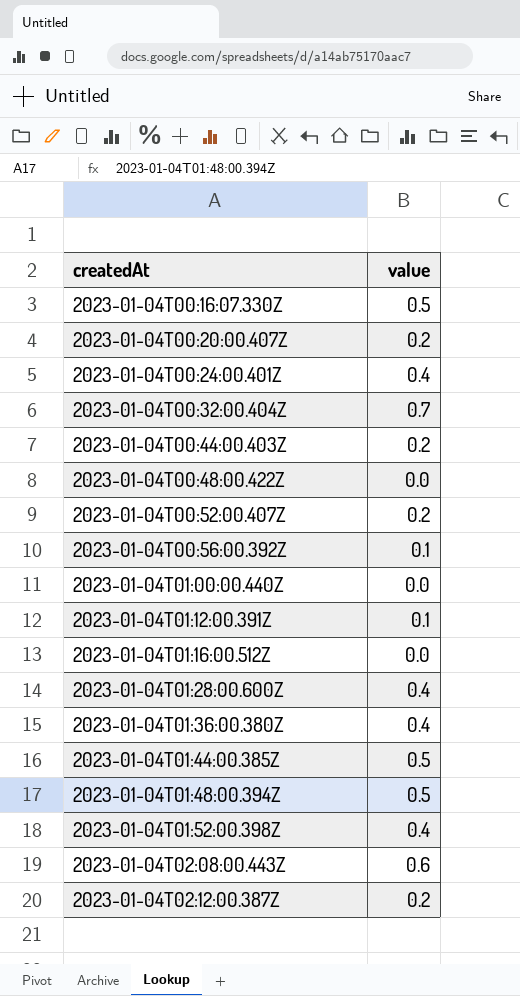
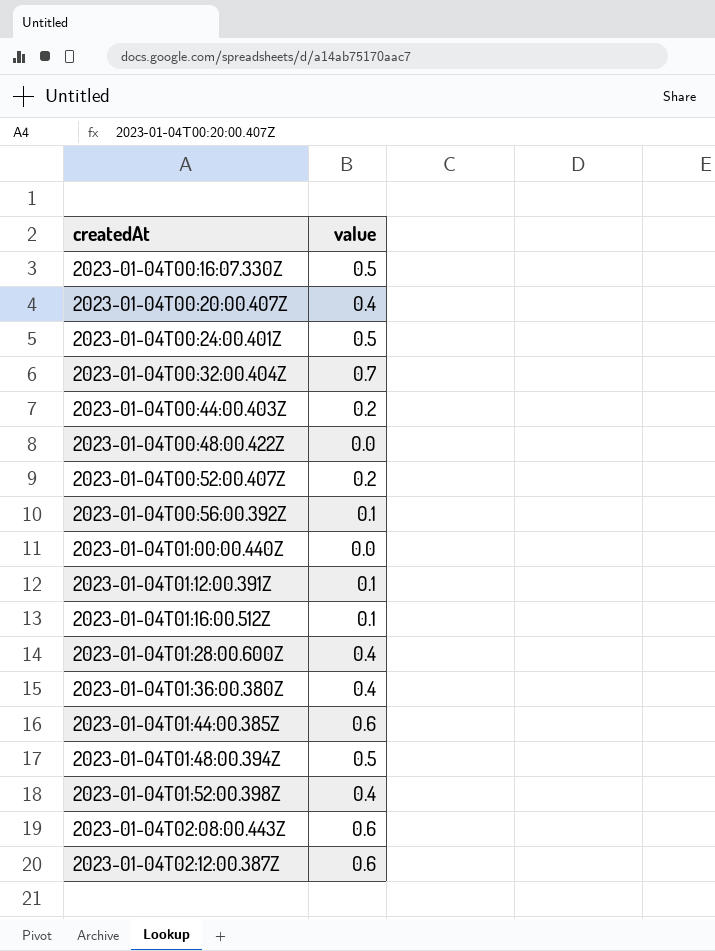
2023-01-04T00:20:00.407Z | value: 0.2 -> 0.4
2023-01-04T00:24:00.401Z | value: 0.4 -> 0.5
2023-01-04T01:16:00.512Z | value: 0.0 -> 0.1
2023-01-04T01:44:00.385Z | value: 0.5 -> 0.6
2023-01-04T02:12:00.387Z | value: 0.2 -> 0.6

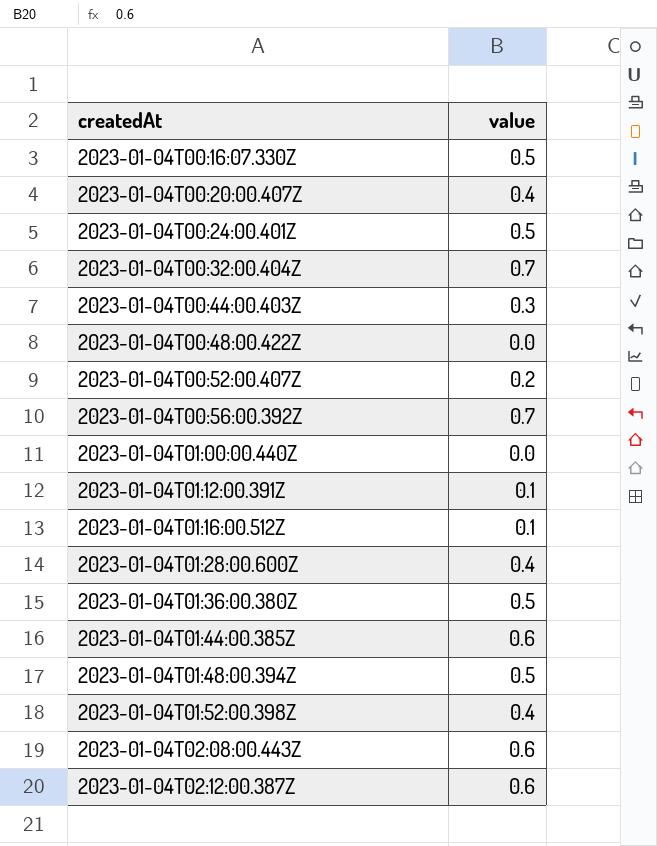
2023-01-04T00:44:00.403Z | value: 0.2 -> 0.3
2023-01-04T00:56:00.392Z | value: 0.1 -> 0.7
2023-01-04T01:36:00.380Z | value: 0.4 -> 0.5

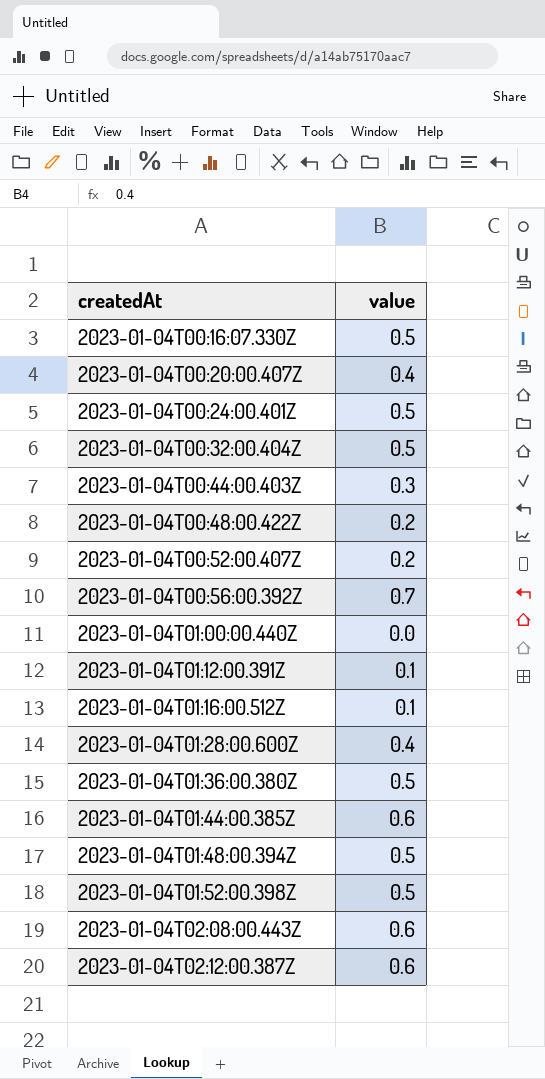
2023-01-04T00:32:00.404Z | value: 0.7 -> 0.5
2023-01-04T00:48:00.422Z | value: 0.0 -> 0.2
2023-01-04T01:52:00.398Z | value: 0.4 -> 0.5

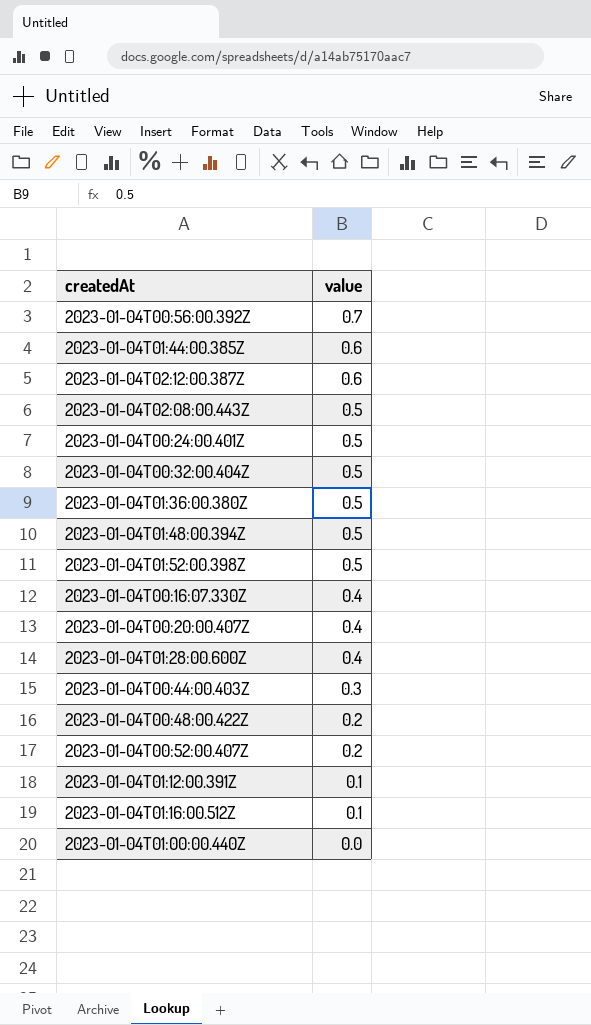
row order: createdAt ascending -> value descending
2023-01-04T02:08:00.443Z | value: 0.6 -> 0.5
2023-01-04T00:16:07.330Z | value: 0.5 -> 0.4

